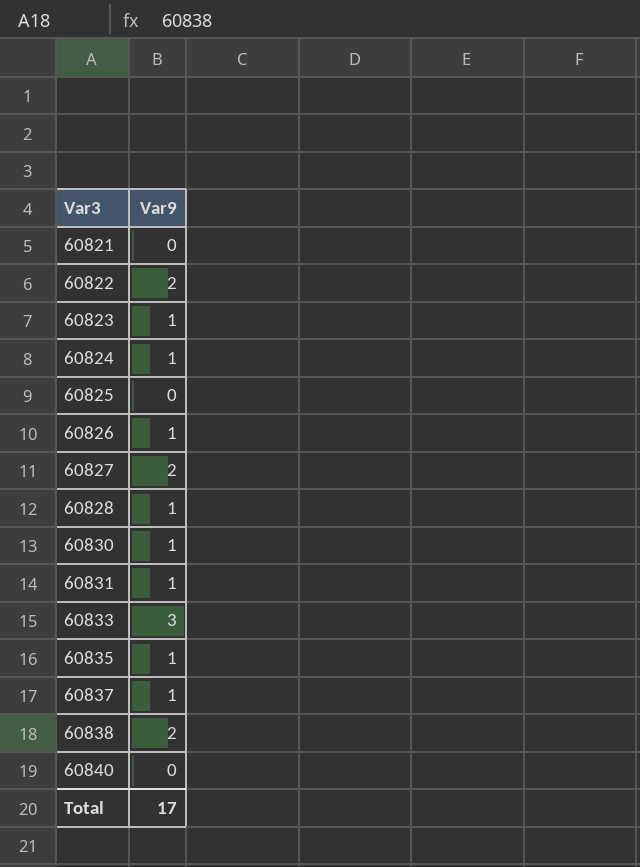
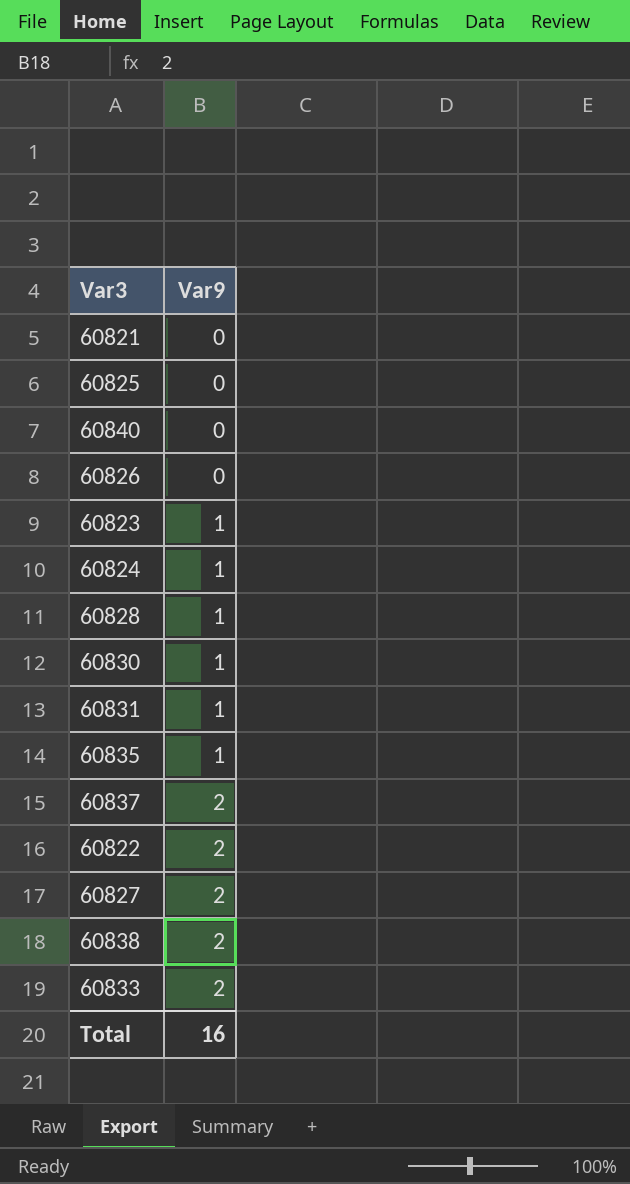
row order: Var3 ascending -> Var9 ascending
60826 | Var9: 1 -> 0
60837 | Var9: 1 -> 2
60833 | Var9: 3 -> 2
Total | Var9: 17 -> 16

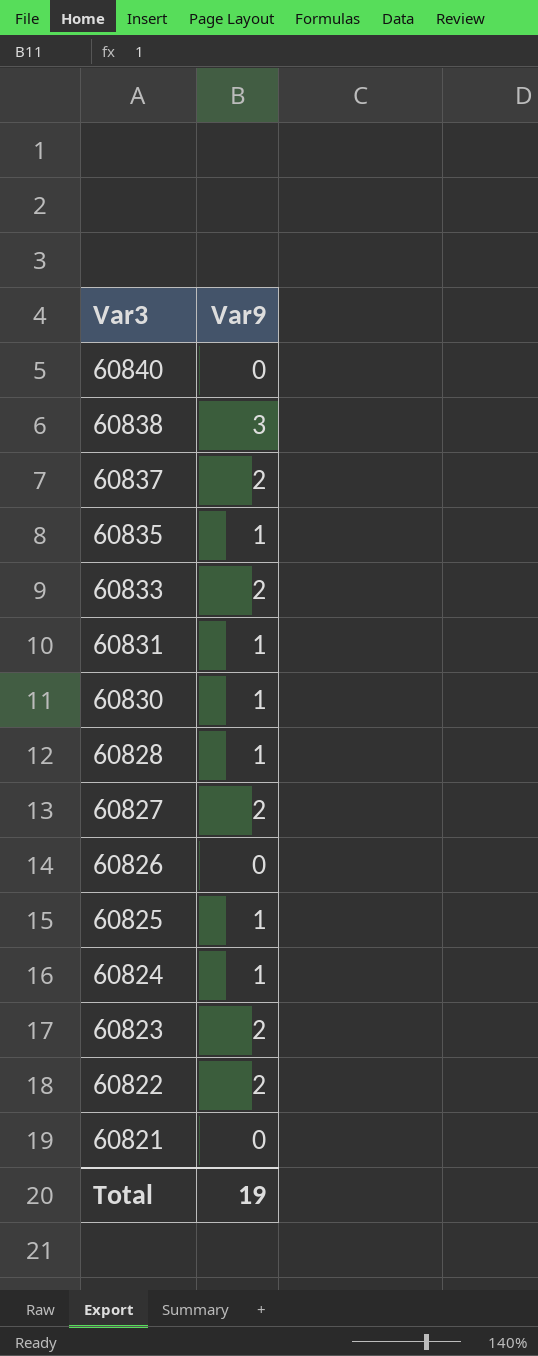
row order: Var9 ascending -> Var3 descending
60838 | Var9: 2 -> 3
60825 | Var9: 0 -> 1
60823 | Var9: 1 -> 2
Total | Var9: 16 -> 19

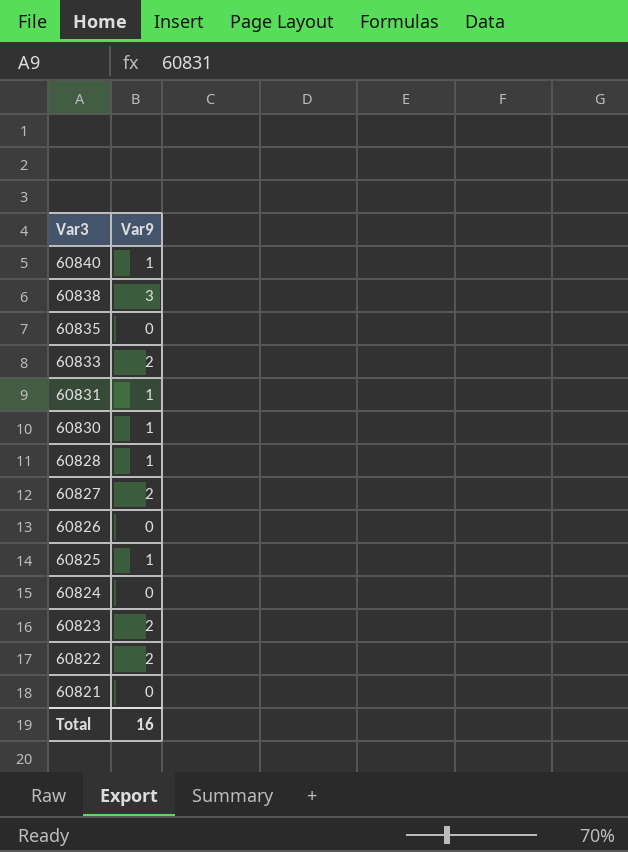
row 60837: 2 -> none
60840 | Var9: 0 -> 1
60835 | Var9: 1 -> 0
60824 | Var9: 1 -> 0
Total | Var9: 19 -> 16

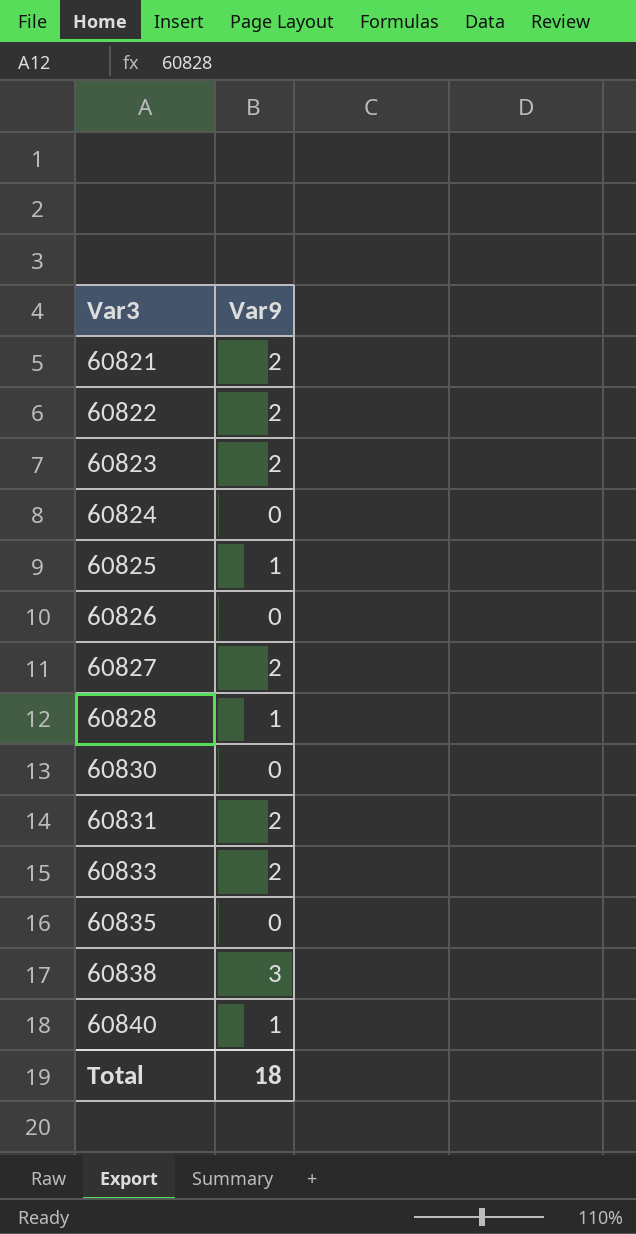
row order: Var3 descending -> Var3 ascending
60821 | Var9: 0 -> 2
60830 | Var9: 1 -> 0
60831 | Var9: 1 -> 2
Total | Var9: 16 -> 18

